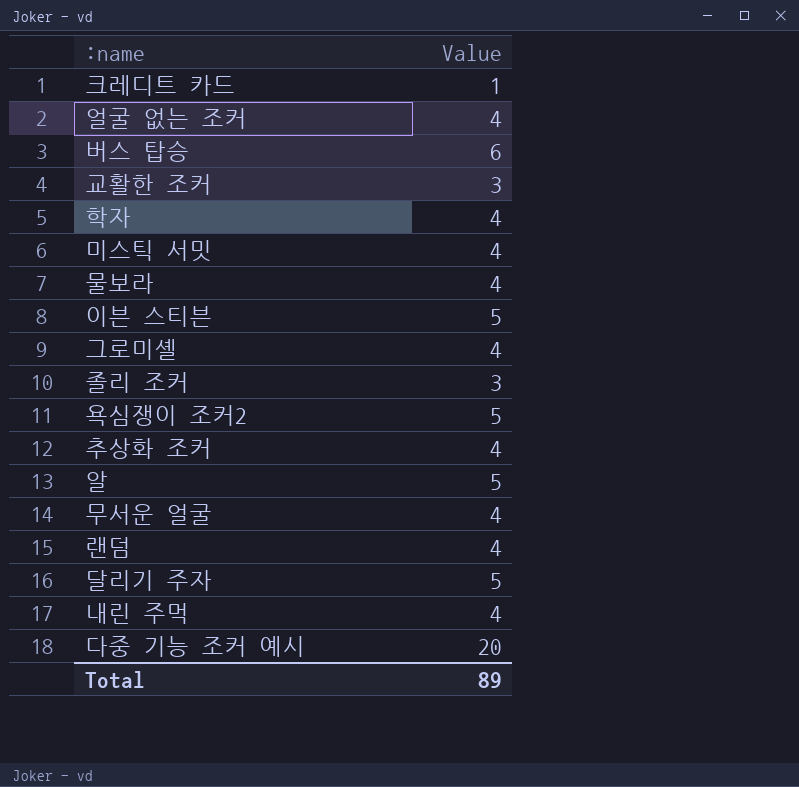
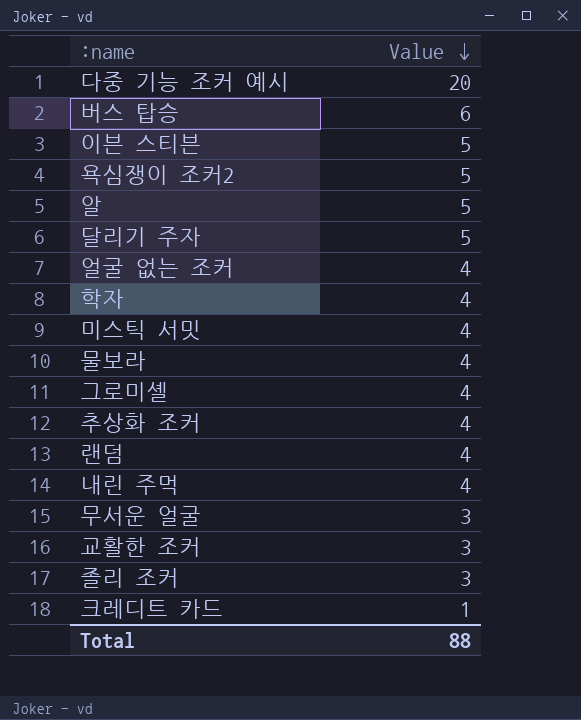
row order: none -> Value descending
무서운 얼굴 | Value: 4 -> 3
Total | Value: 89 -> 88

